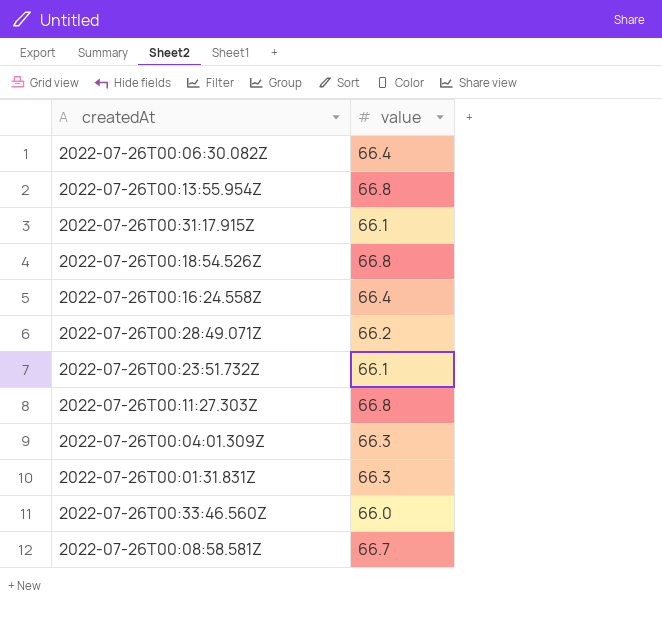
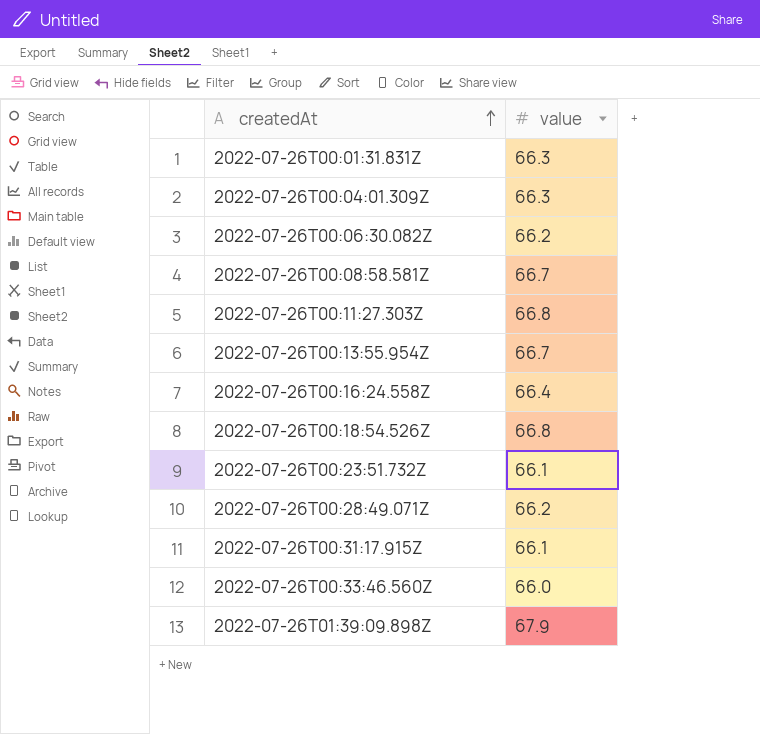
row order: none -> createdAt ascending
2022-07-26T00:06:30.082Z | value: 66.4 -> 66.2
2022-07-26T00:13:55.954Z | value: 66.8 -> 66.7
row 2022-07-26T01:39:09.898Z: none -> 67.9

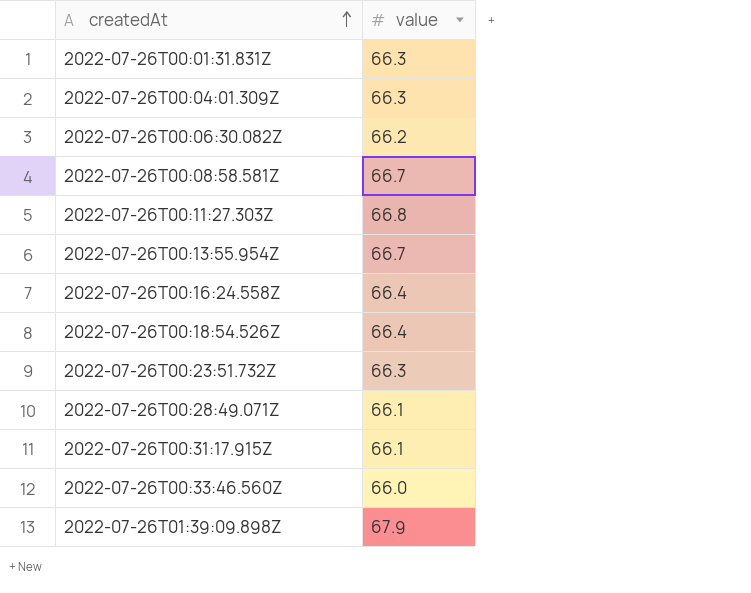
2022-07-26T00:18:54.526Z | value: 66.8 -> 66.4
2022-07-26T00:23:51.732Z | value: 66.1 -> 66.3
2022-07-26T00:28:49.071Z | value: 66.2 -> 66.1

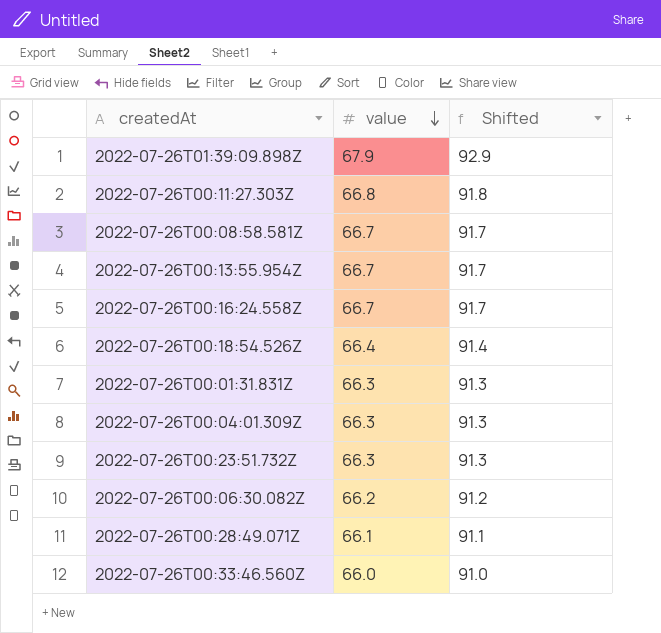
row order: createdAt ascending -> value descending
column Shifted | formula: none -> [value] + 25
row 2022-07-26T00:31:17.915Z: 66.1 -> none
2022-07-26T00:16:24.558Z | value: 66.4 -> 66.7

